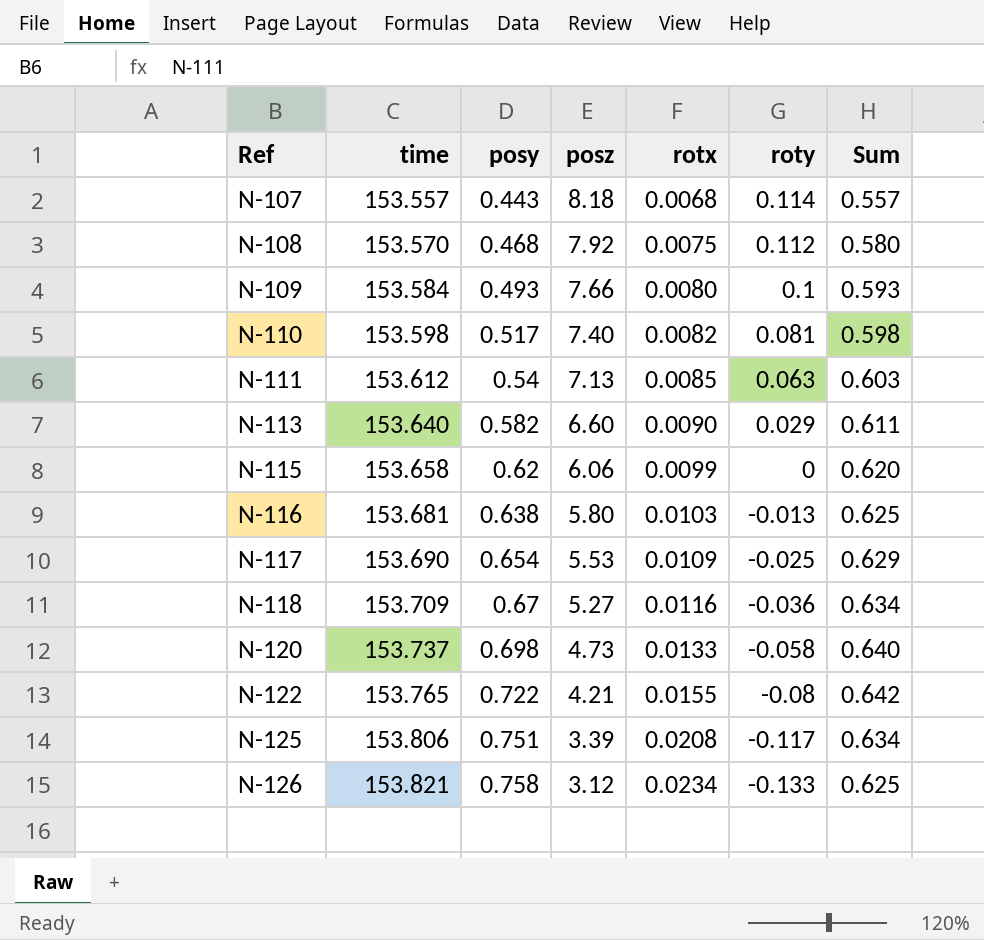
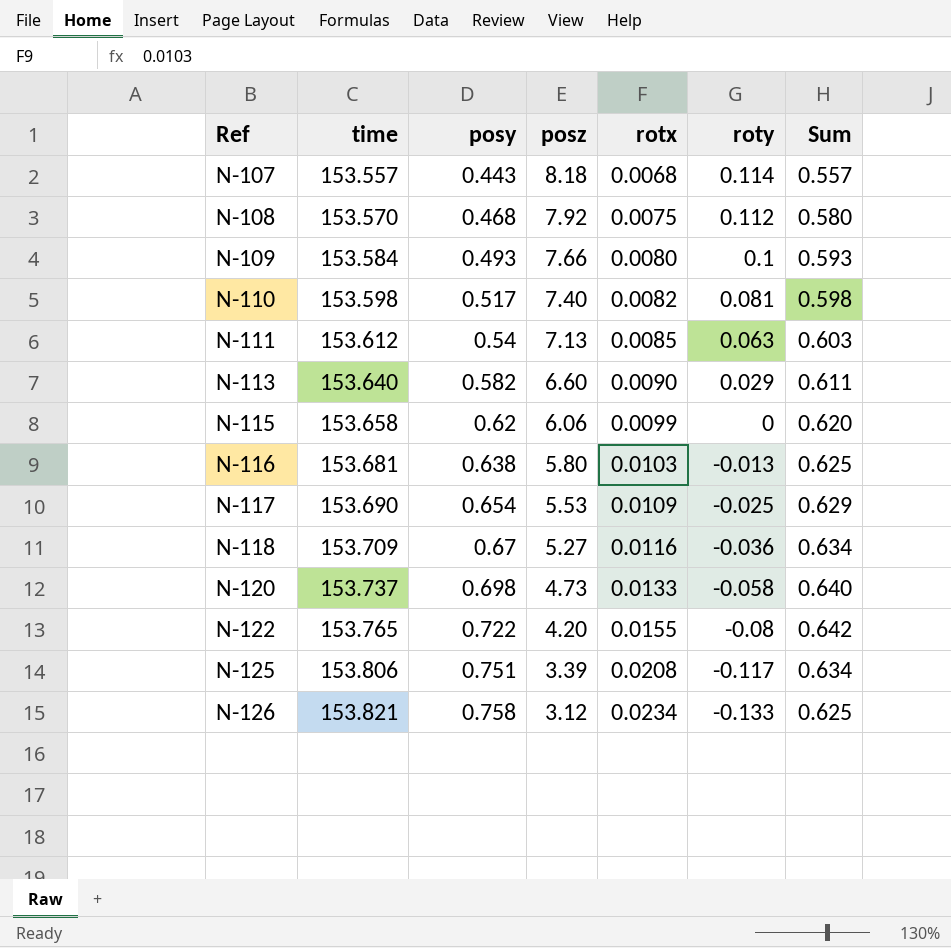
N-122 | posz: 4.21 -> 4.20

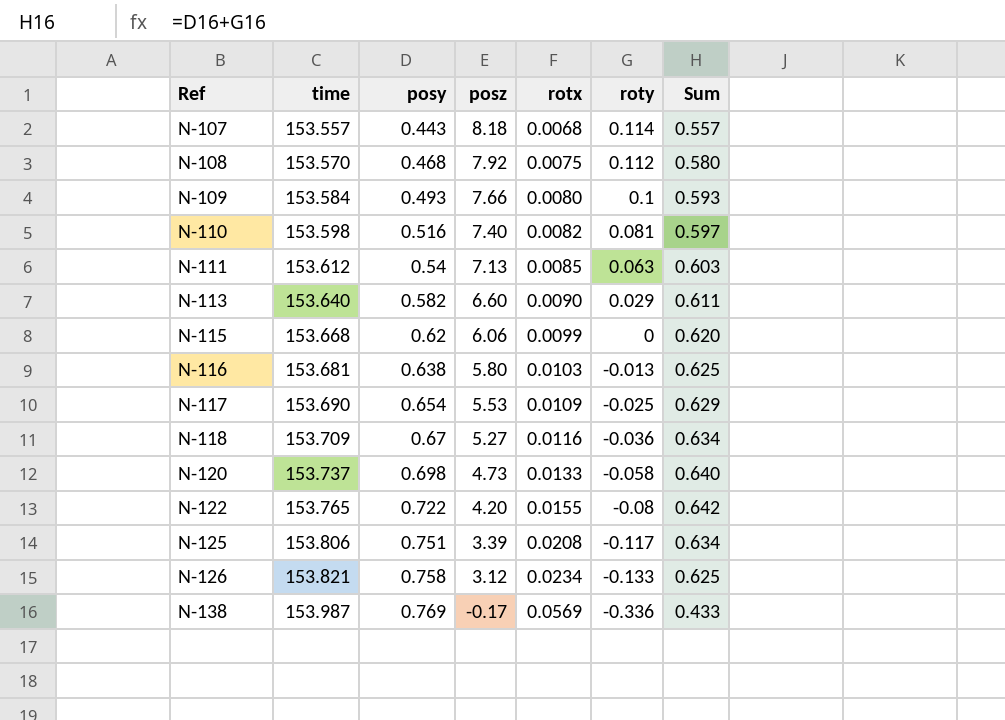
N-110 | posy: 0.517 -> 0.516
N-110 | Sum: 0.598 -> 0.597
N-115 | time: 153.658 -> 153.668
row N-138: none -> 153.987 | 0.769 | -0.17 | 0.0569 | -0.336 | 0.433

